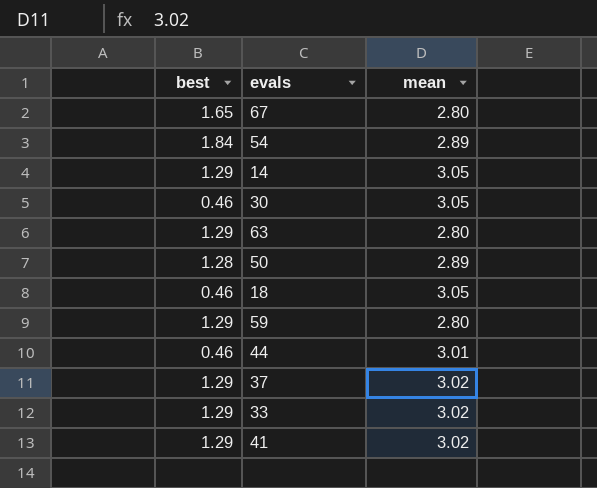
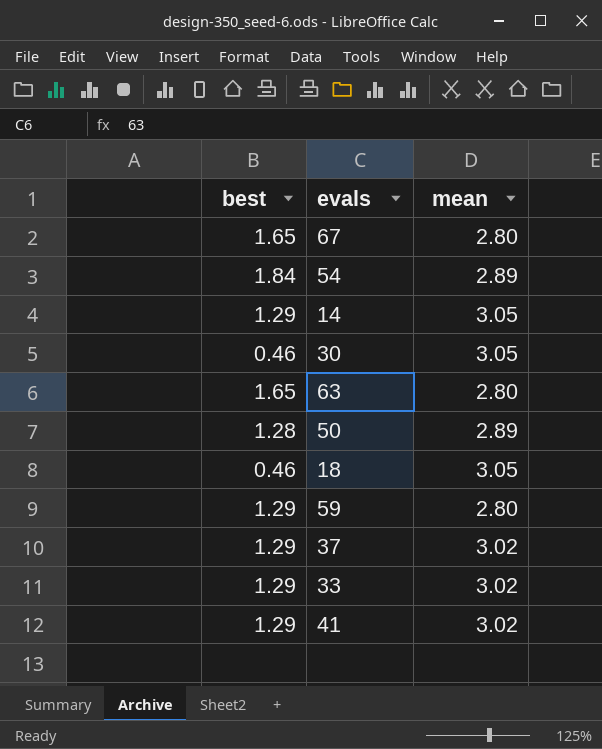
row 44: 0.46 | 3.01 -> none
63 | best: 1.29 -> 1.65

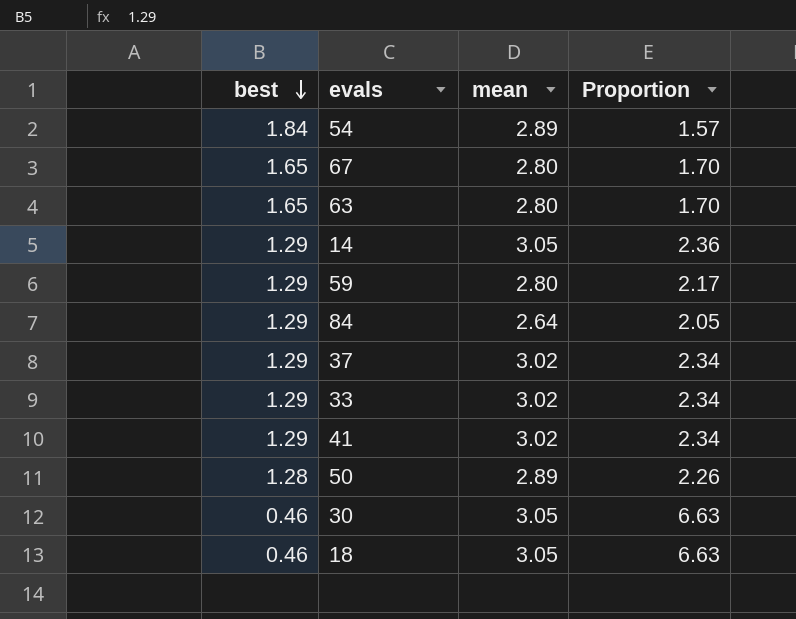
row order: none -> best descending
column Proportion | formula: none -> [mean] / [best]
row 84: none -> 1.29 | 2.64 | 2.05

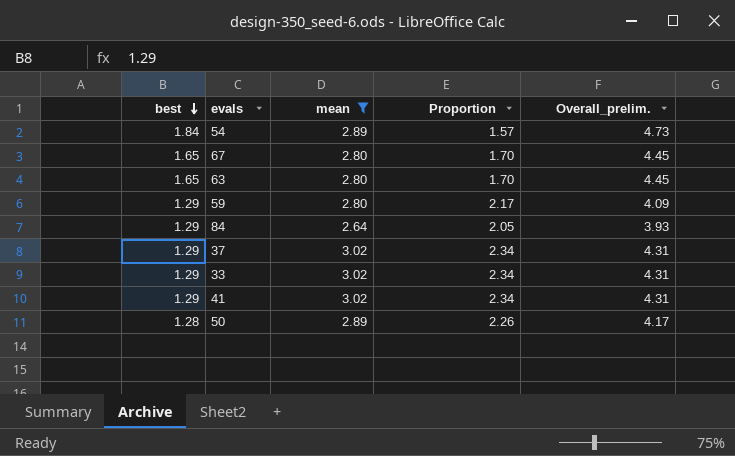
filter: none -> mean != 3.05
column Overall_prelim. | formula: none -> [best] + [mean]

